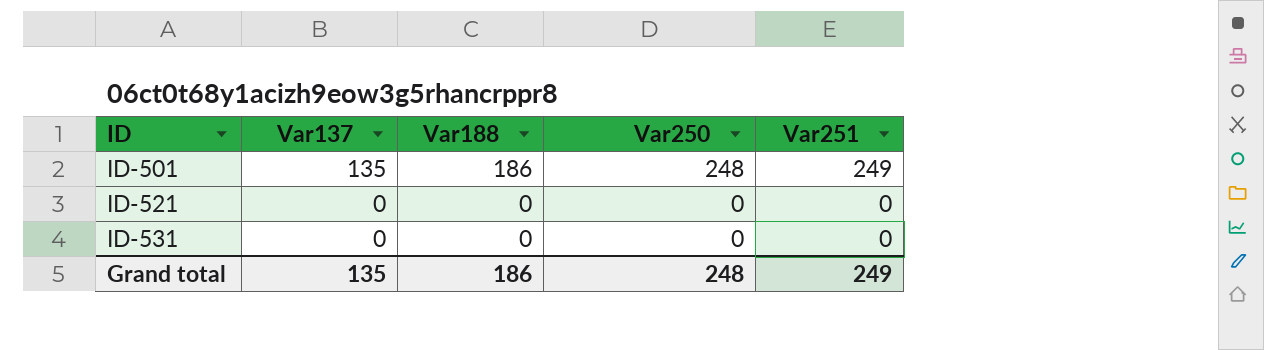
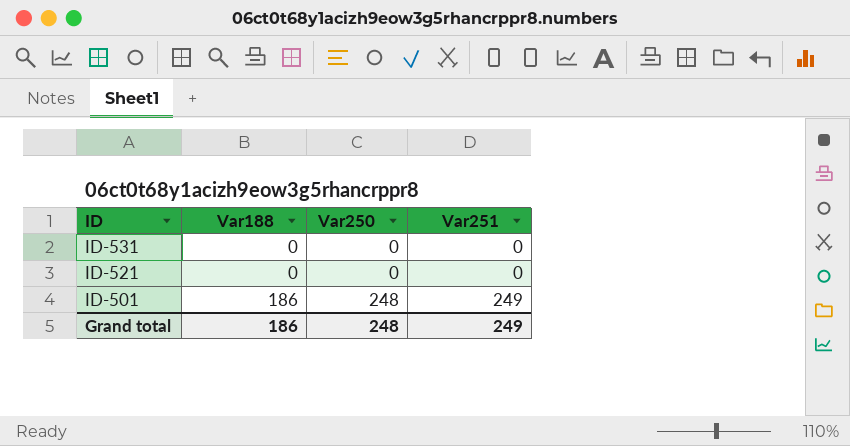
row order: ID ascending -> ID descending
column Var137 | position: 2 -> none

